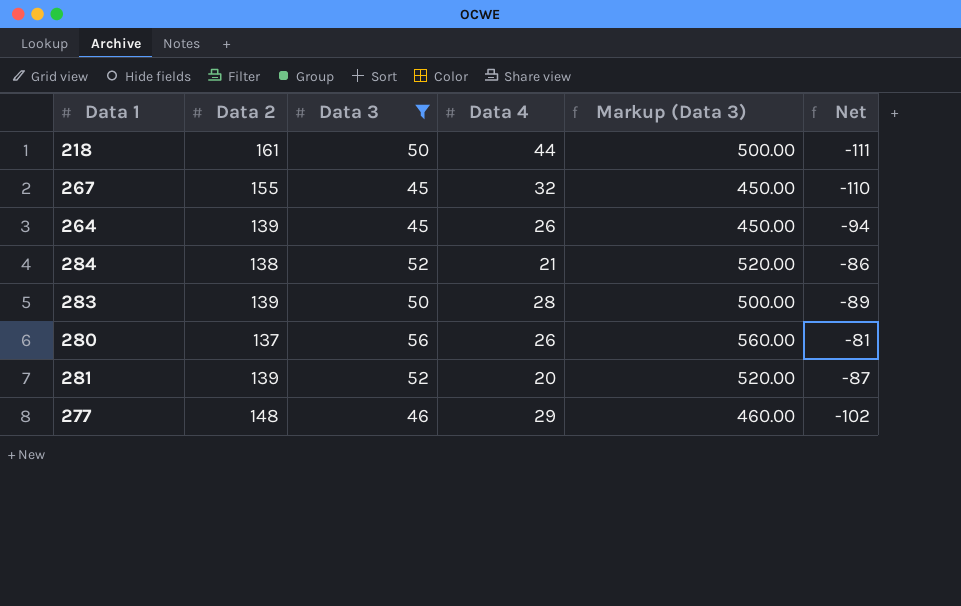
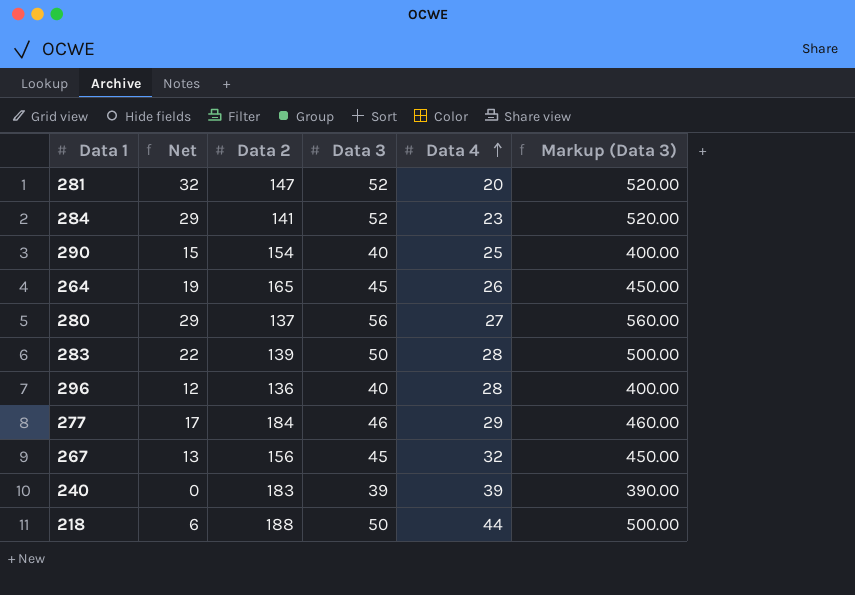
filter: Data 3 >= 45 -> none
row order: none -> Data 4 ascending
column Net | formula: [Data 3] - [Data 2] -> [Data 3] - [Data 4]
column Net | position: 6 -> 2
281 | Data 2: 139 -> 147
284 | Data 2: 138 -> 141
284 | Data 4: 21 -> 23
264 | Data 2: 139 -> 165
280 | Data 4: 26 -> 27
277 | Data 2: 148 -> 184
267 | Data 2: 155 -> 156
218 | Data 2: 161 -> 188

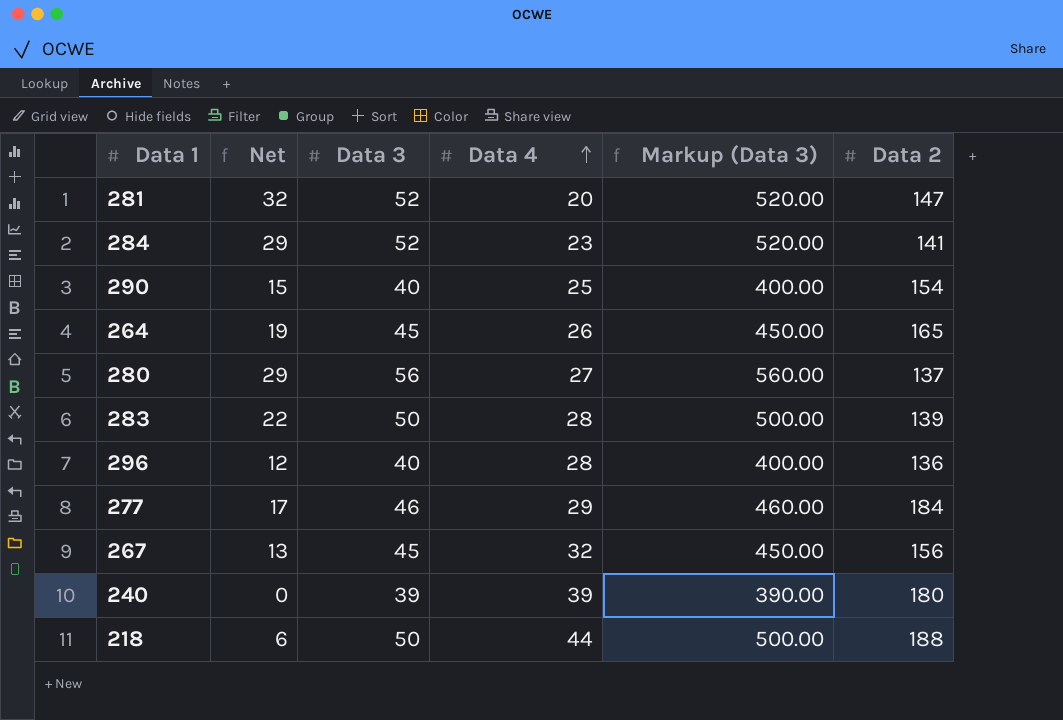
column Data 2 | position: 3 -> 6
240 | Data 2: 183 -> 180

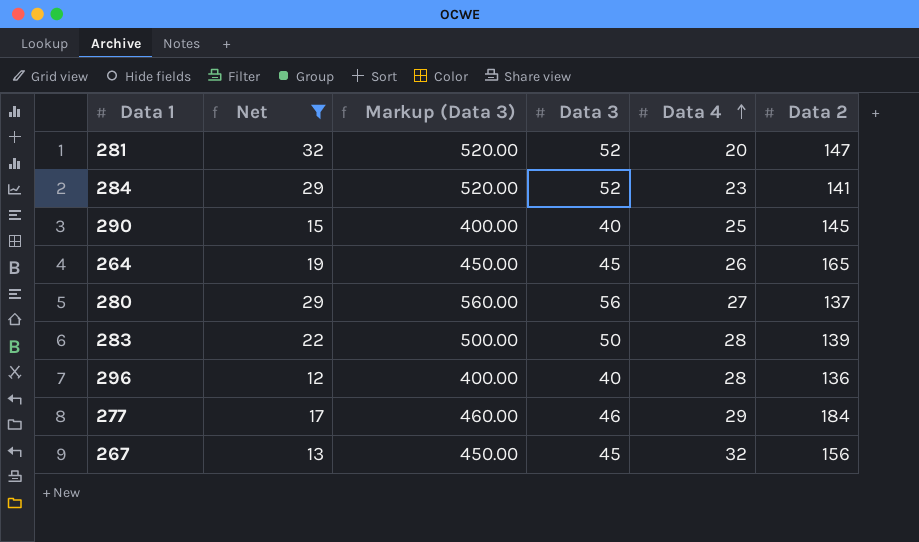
filter: none -> Net >= 12
column Markup (Data 3) | position: 5 -> 3
290 | Data 2: 154 -> 145

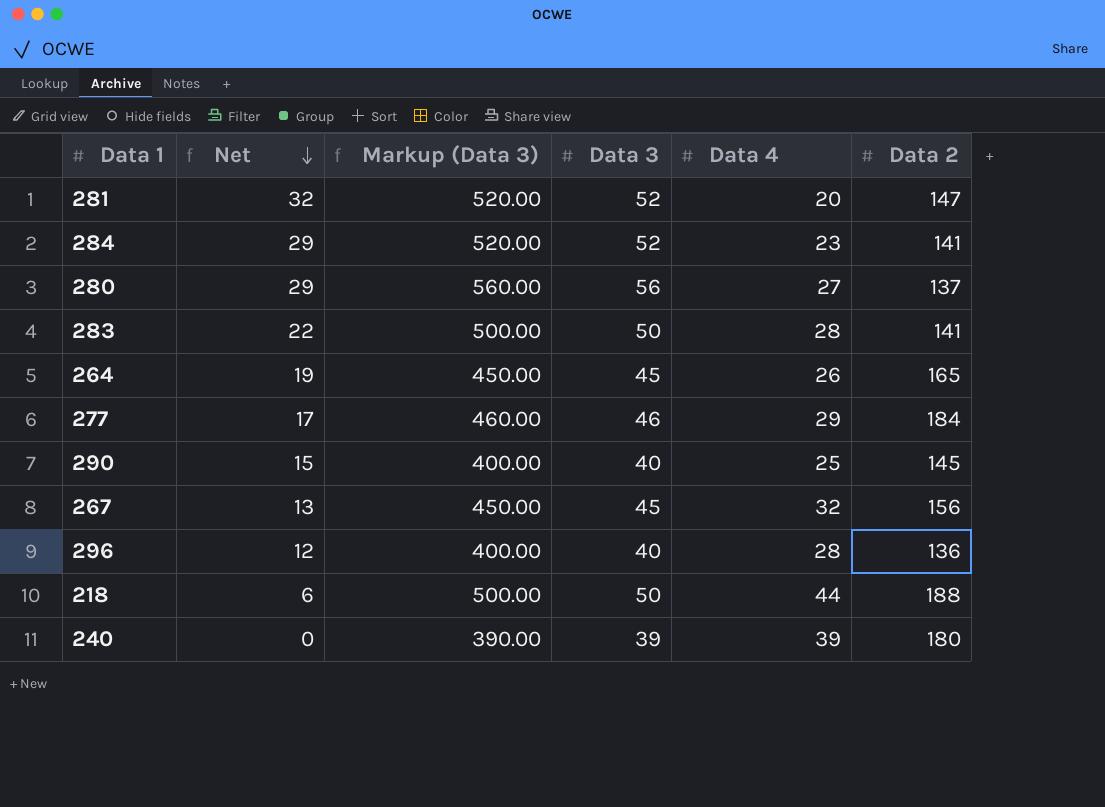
filter: Net >= 12 -> none
row order: Data 4 ascending -> Net descending
283 | Data 2: 139 -> 141

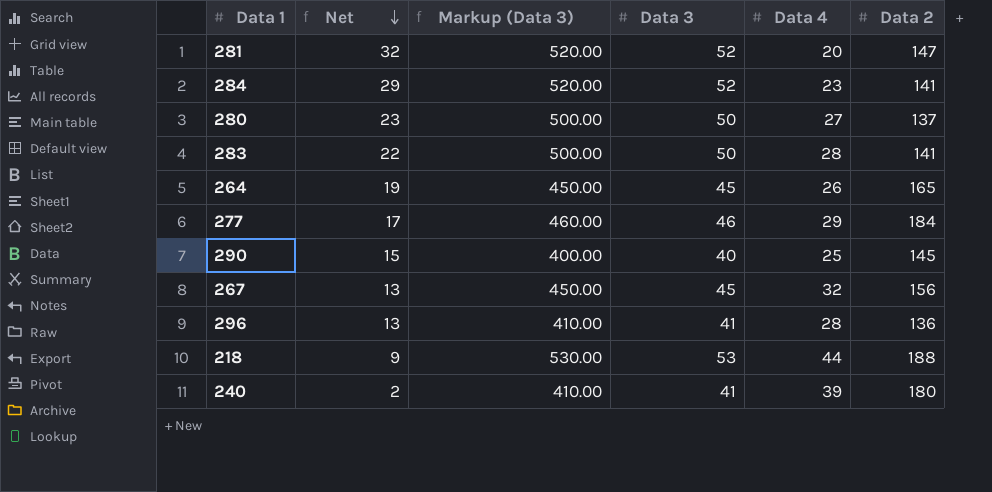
280 | Net: 29 -> 23
280 | Markup (Data 3): 560.00 -> 500.00
280 | Data 3: 56 -> 50
296 | Net: 12 -> 13
296 | Markup (Data 3): 400.00 -> 410.00
296 | Data 3: 40 -> 41
218 | Net: 6 -> 9
218 | Markup (Data 3): 500.00 -> 530.00
218 | Data 3: 50 -> 53
240 | Net: 0 -> 2
240 | Markup (Data 3): 390.00 -> 410.00
240 | Data 3: 39 -> 41

